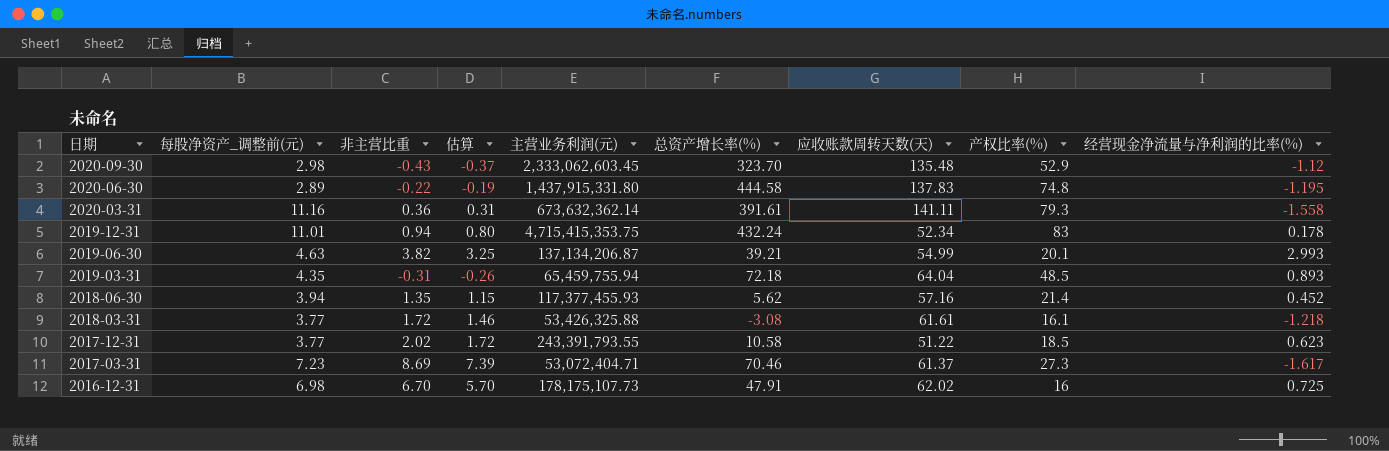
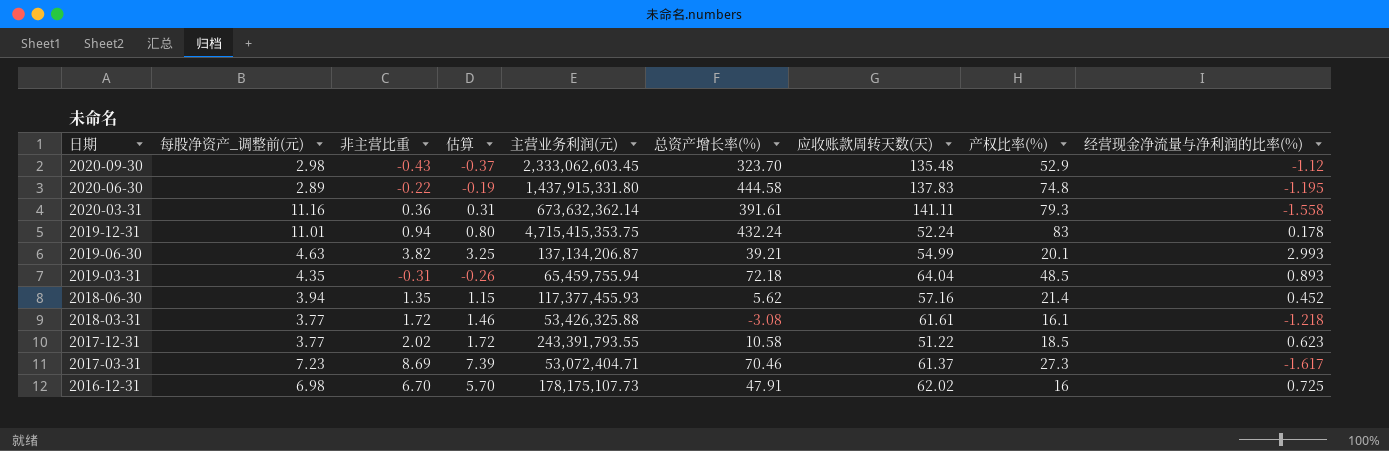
2019-12-31 | 应收账款周转天数(天): 52.34 -> 52.24

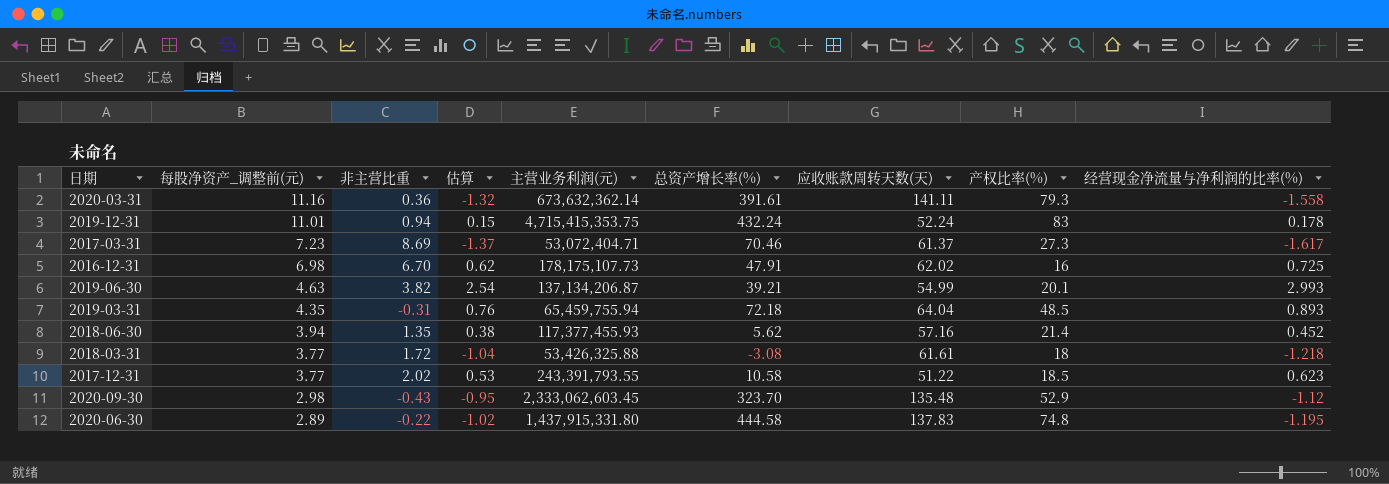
row order: 日期 descending -> 每股净资产_调整前(元) descending
column 估算 | formula: [非主营比重] * 0.85 -> [经营现金净流量与净利润的比率(%)] * 0.85
2018-03-31 | 产权比率(%): 16.1 -> 18

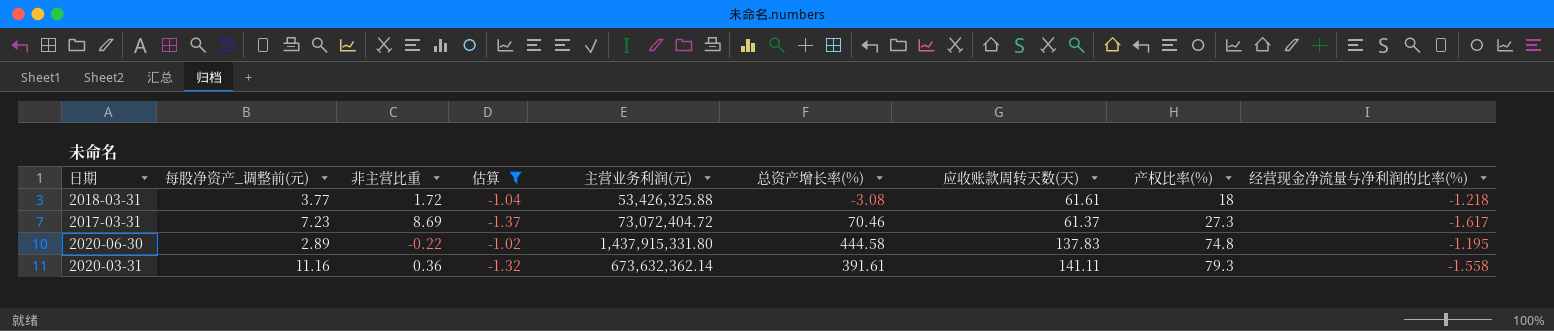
filter: none -> 估算 <= -1.02
row order: 每股净资产_调整前(元) descending -> 产权比率(%) ascending
2017-03-31 | 主营业务利润(元): 53,072,404.71 -> 73,072,404.72

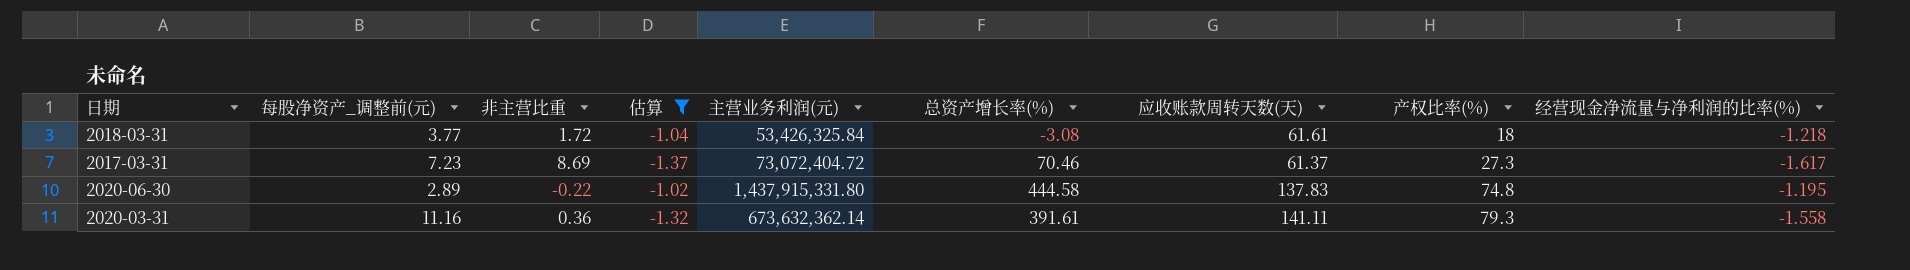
2018-03-31 | 主营业务利润(元): 53,426,325.88 -> 53,426,325.84

